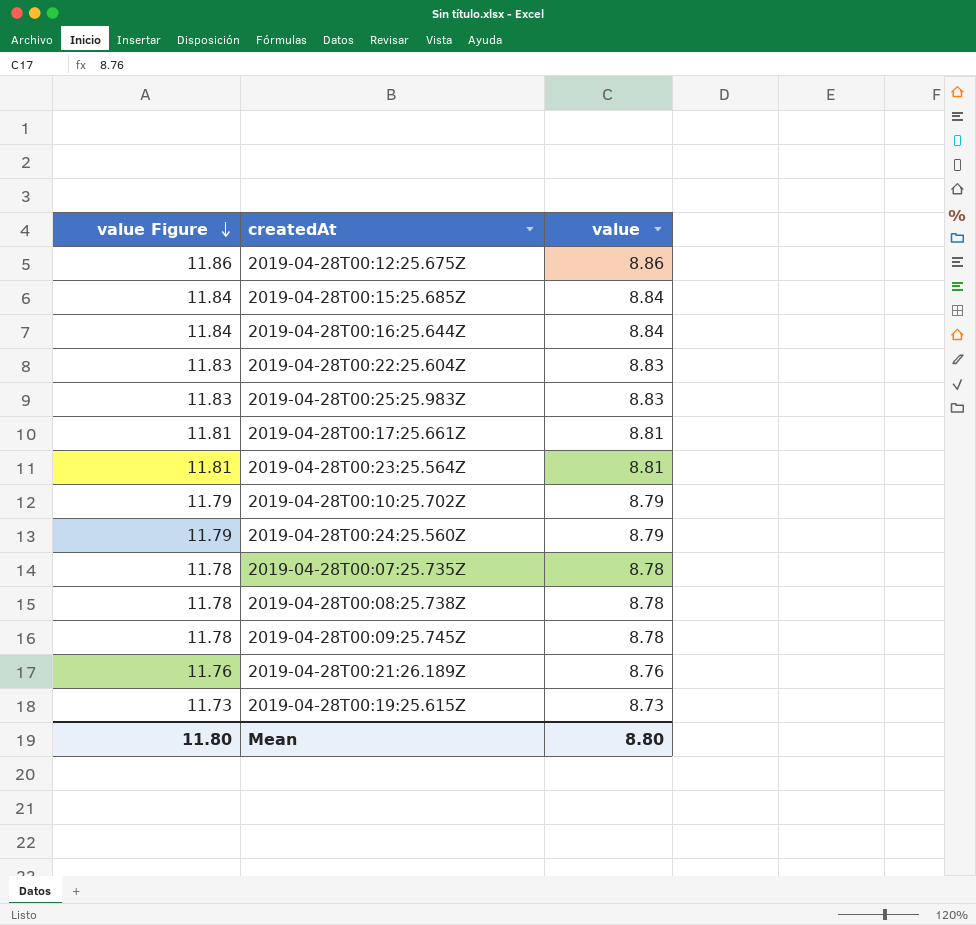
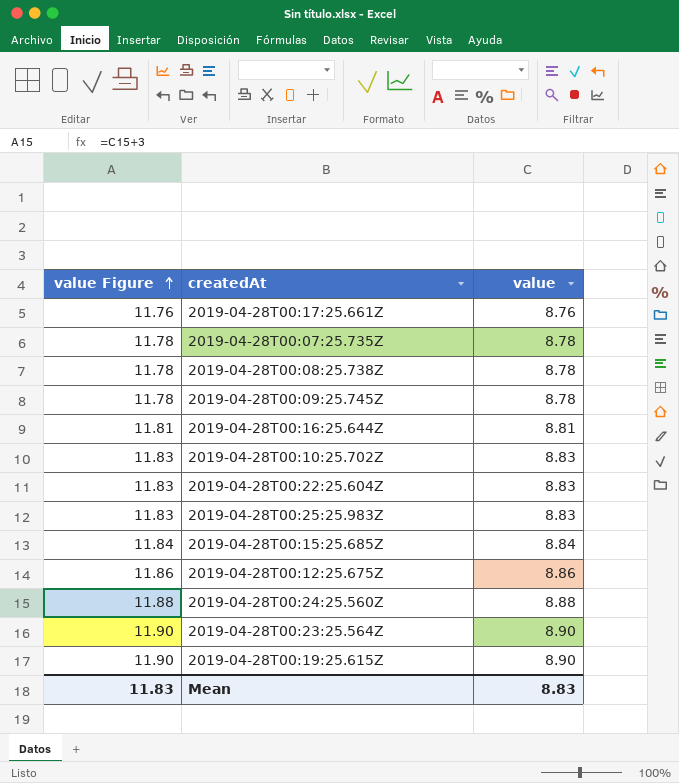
row order: value Figure descending -> value Figure ascending
row 2019-04-28T00:21:26.189Z: 11.76 | 8.76 -> none
2019-04-28T00:17:25.661Z | value Figure: 11.81 -> 11.76
2019-04-28T00:17:25.661Z | value: 8.81 -> 8.76
2019-04-28T00:16:25.644Z | value Figure: 11.84 -> 11.81
2019-04-28T00:16:25.644Z | value: 8.84 -> 8.81
2019-04-28T00:10:25.702Z | value Figure: 11.79 -> 11.83
2019-04-28T00:10:25.702Z | value: 8.79 -> 8.83
2019-04-28T00:24:25.560Z | value Figure: 11.79 -> 11.88
2019-04-28T00:24:25.560Z | value: 8.79 -> 8.88
2019-04-28T00:23:25.564Z | value Figure: 11.81 -> 11.90
2019-04-28T00:23:25.564Z | value: 8.81 -> 8.90
2019-04-28T00:19:25.615Z | value Figure: 11.73 -> 11.90
2019-04-28T00:19:25.615Z | value: 8.73 -> 8.90
Mean | value Figure: 11.80 -> 11.83
Mean | value: 8.80 -> 8.83

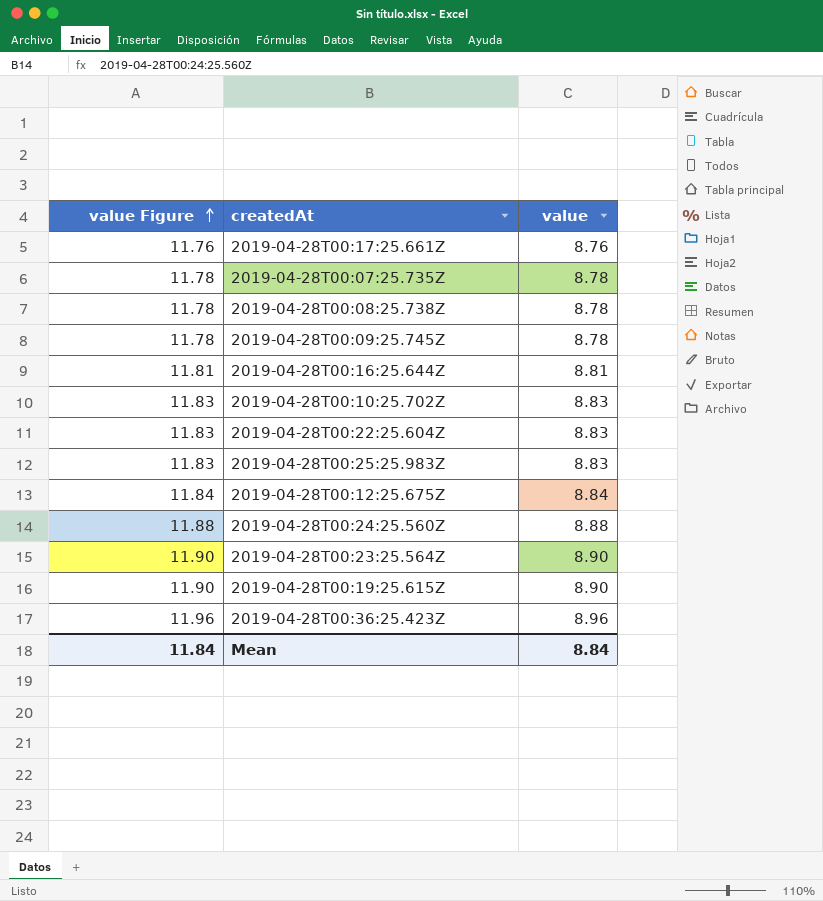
row 2019-04-28T00:15:25.685Z: 11.84 | 8.84 -> none
2019-04-28T00:12:25.675Z | value Figure: 11.86 -> 11.84
2019-04-28T00:12:25.675Z | value: 8.86 -> 8.84
row 2019-04-28T00:36:25.423Z: none -> 11.96 | 8.96
Mean | value Figure: 11.83 -> 11.84
Mean | value: 8.83 -> 8.84

